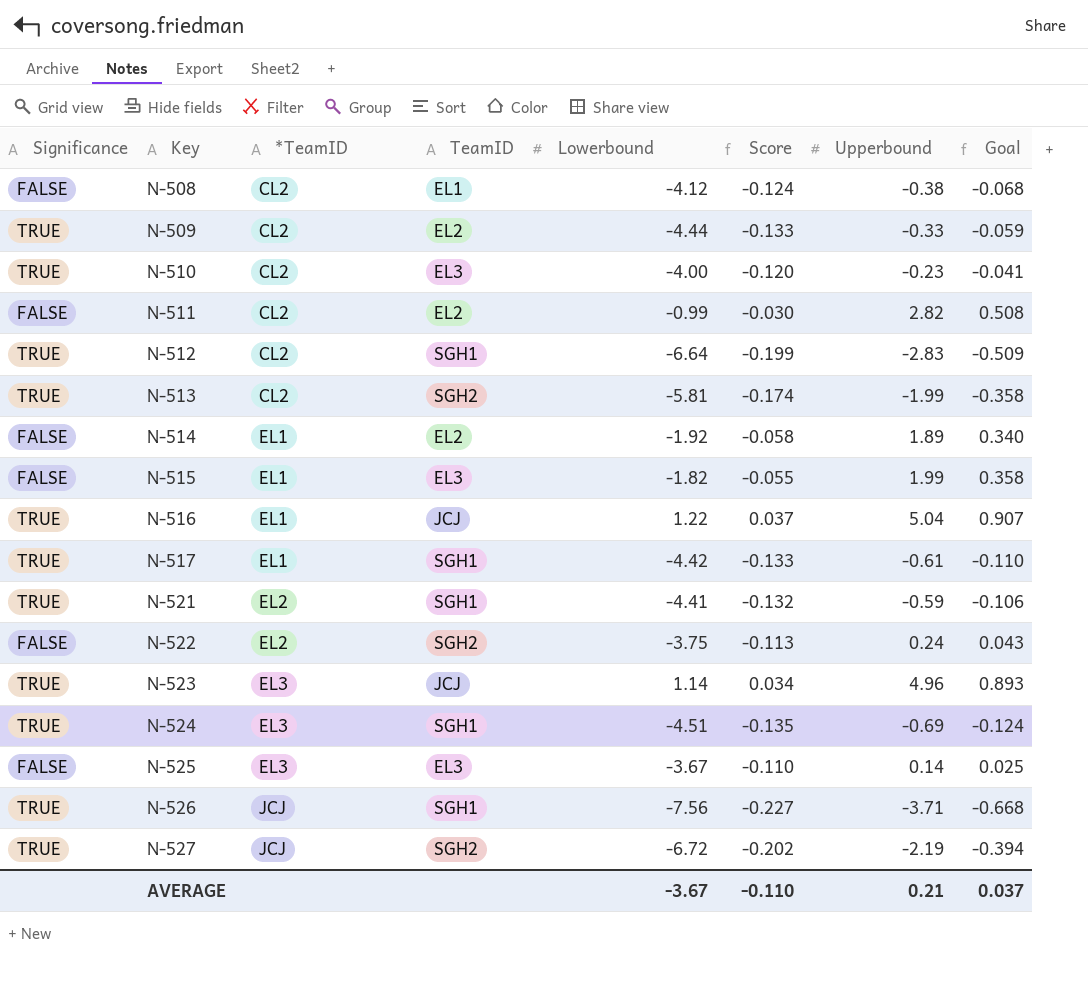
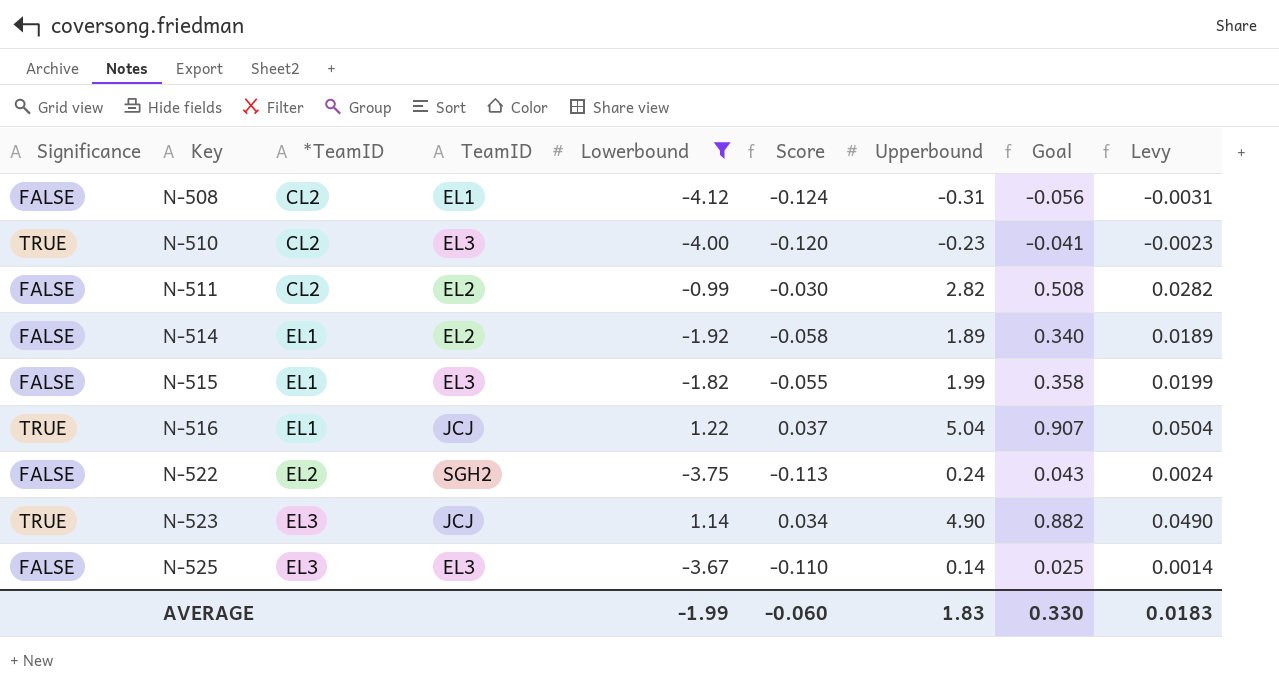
filter: none -> Lowerbound >= -4.12
column Levy | formula: none -> [Upperbound] * 0.01
N-508 | Upperbound: -0.38 -> -0.31
N-508 | Goal: -0.068 -> -0.056
N-523 | Upperbound: 4.96 -> 4.90
N-523 | Goal: 0.893 -> 0.882
AVERAGE | Lowerbound: -3.67 -> -1.99
AVERAGE | Score: -0.110 -> -0.060
AVERAGE | Upperbound: 0.21 -> 1.83
AVERAGE | Goal: 0.037 -> 0.330

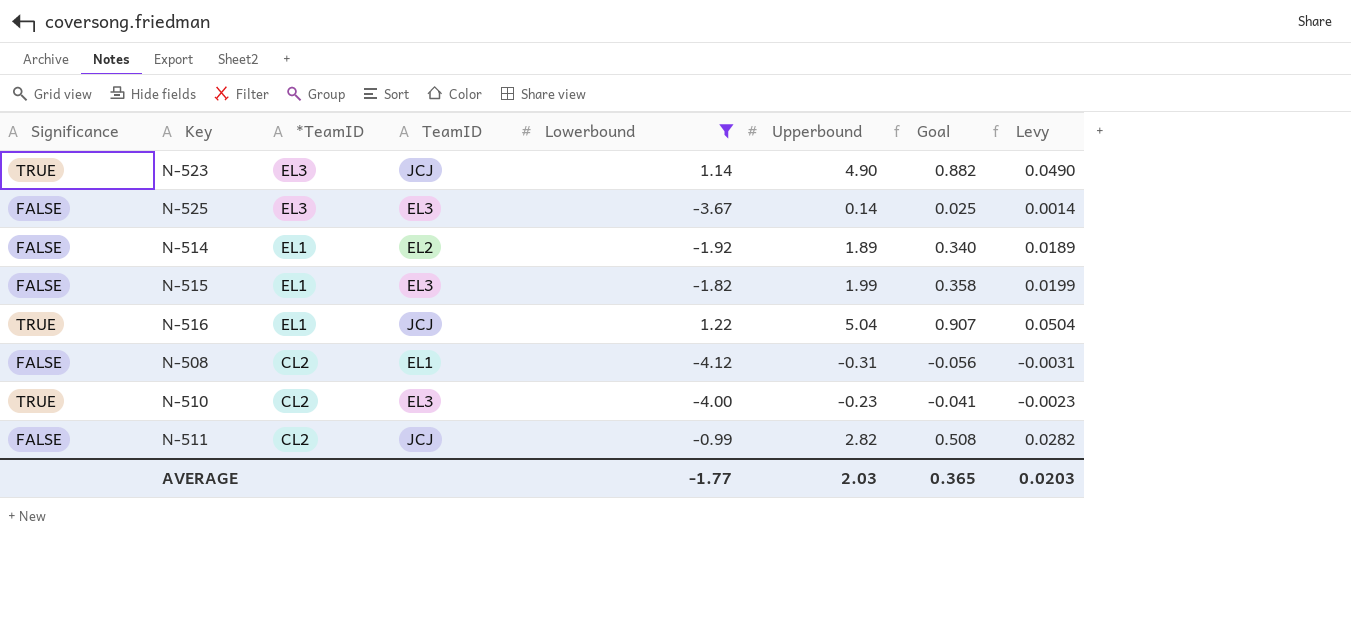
row order: Key ascending -> *TeamID descending
column Score | formula: [Lowerbound] * 0.03 -> none
row N-522: FALSE | EL2 | SGH2 | -3.75 | -0.113 | 0.24 | 0.043 | 0.0024 -> none
N-511 | TeamID: EL2 -> JCJ
AVERAGE | Lowerbound: -1.99 -> -1.77
AVERAGE | Upperbound: 1.83 -> 2.03
AVERAGE | Goal: 0.330 -> 0.365
AVERAGE | Levy: 0.0183 -> 0.0203

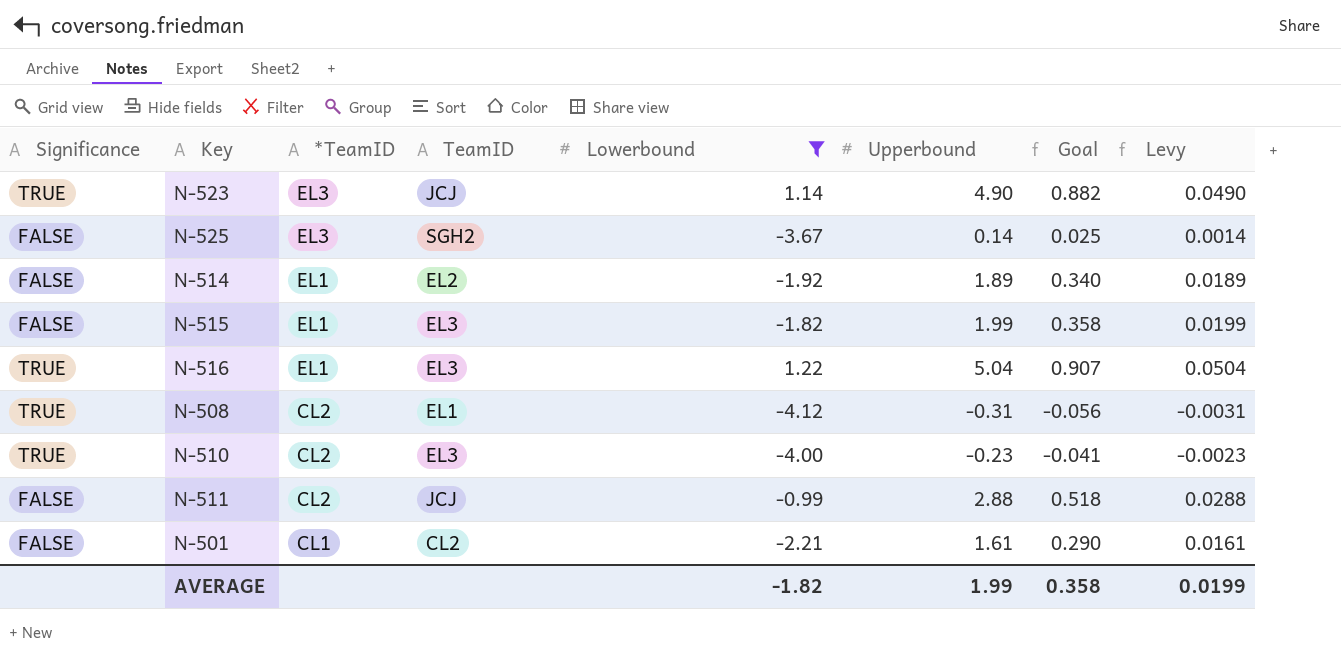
N-525 | TeamID: EL3 -> SGH2
N-516 | TeamID: JCJ -> EL3
N-508 | Significance: FALSE -> TRUE
N-511 | Upperbound: 2.82 -> 2.88
N-511 | Goal: 0.508 -> 0.518
N-511 | Levy: 0.0282 -> 0.0288
row N-501: none -> FALSE | CL1 | CL2 | -2.21 | 1.61 | 0.290 | 0.0161
AVERAGE | Lowerbound: -1.77 -> -1.82
AVERAGE | Upperbound: 2.03 -> 1.99
AVERAGE | Goal: 0.365 -> 0.358
AVERAGE | Levy: 0.0203 -> 0.0199

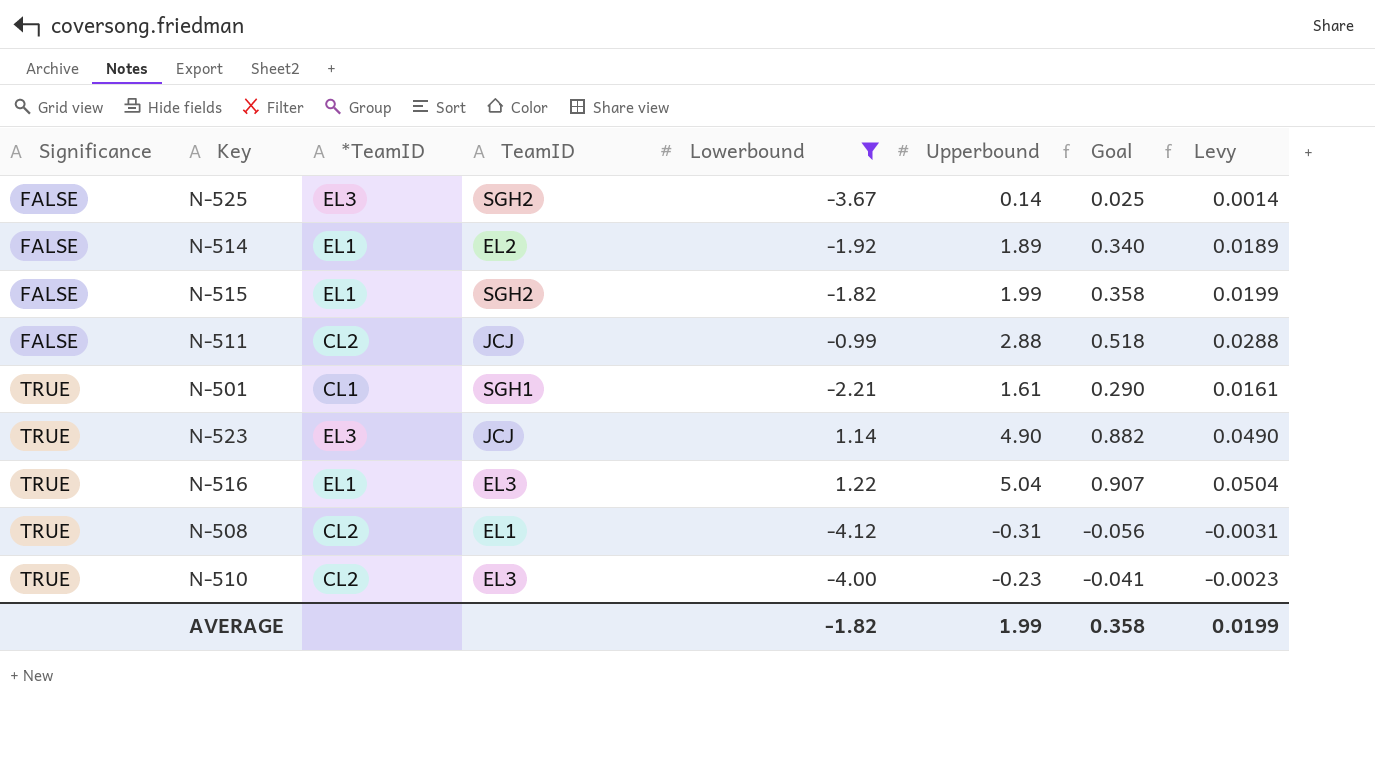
row order: *TeamID descending -> Significance ascending
N-515 | TeamID: EL3 -> SGH2
N-501 | Significance: FALSE -> TRUE
N-501 | TeamID: CL2 -> SGH1

